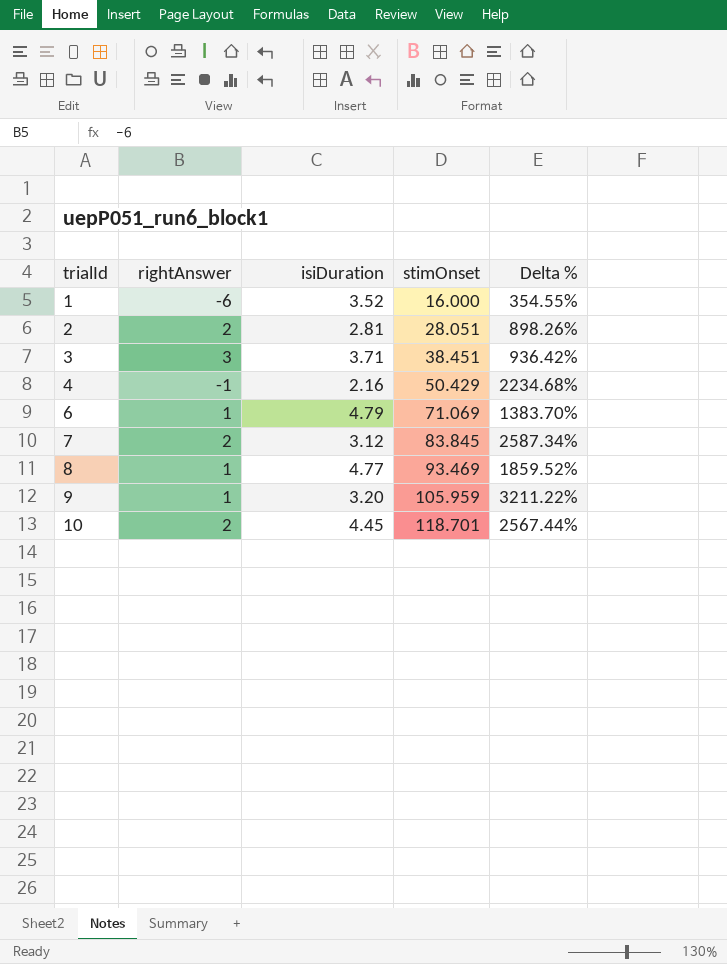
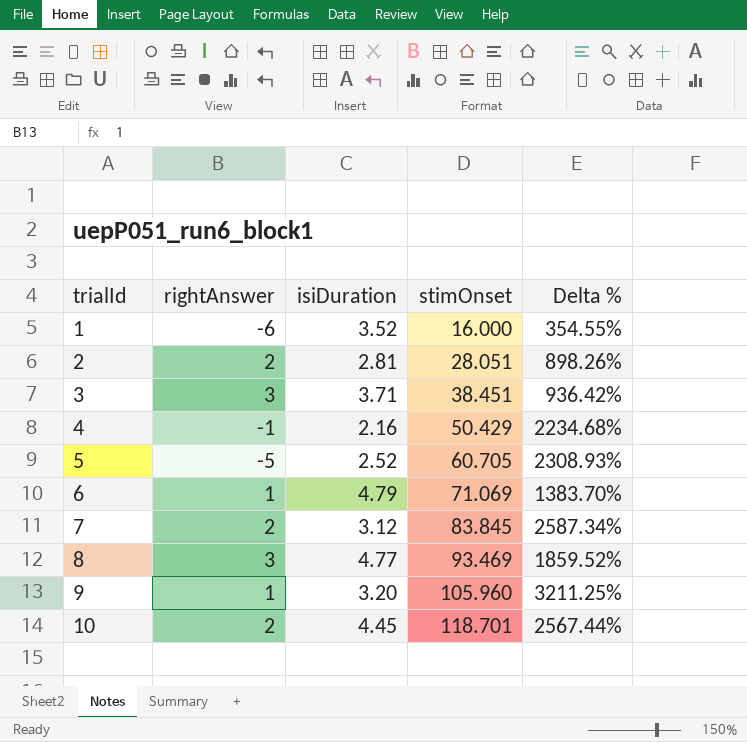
row 5: none -> -5 | 2.52 | 60.705 | 2308.93%
8 | rightAnswer: 1 -> 3
9 | stimOnset: 105.959 -> 105.960
9 | Delta %: 3211.22% -> 3211.25%

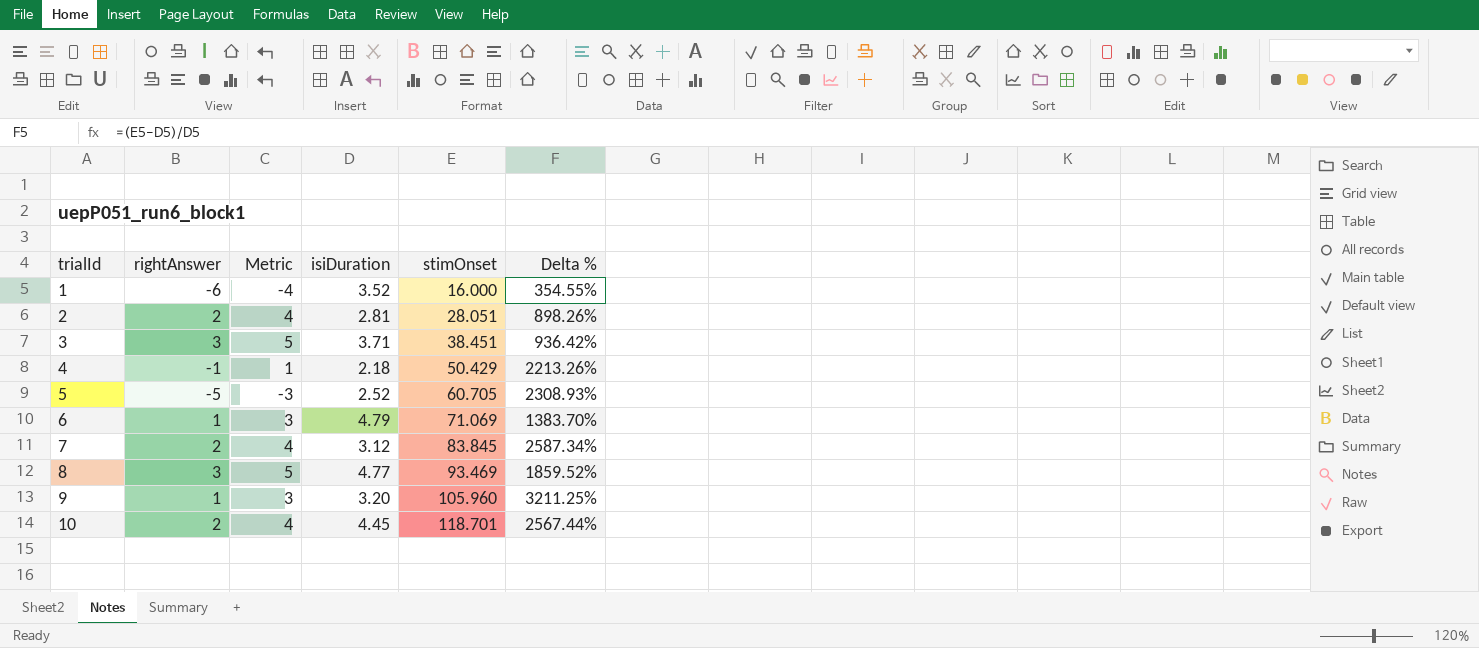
column Metric | formula: none -> [rightAnswer] + 2
4 | isiDuration: 2.16 -> 2.18
4 | Delta %: 2234.68% -> 2213.26%

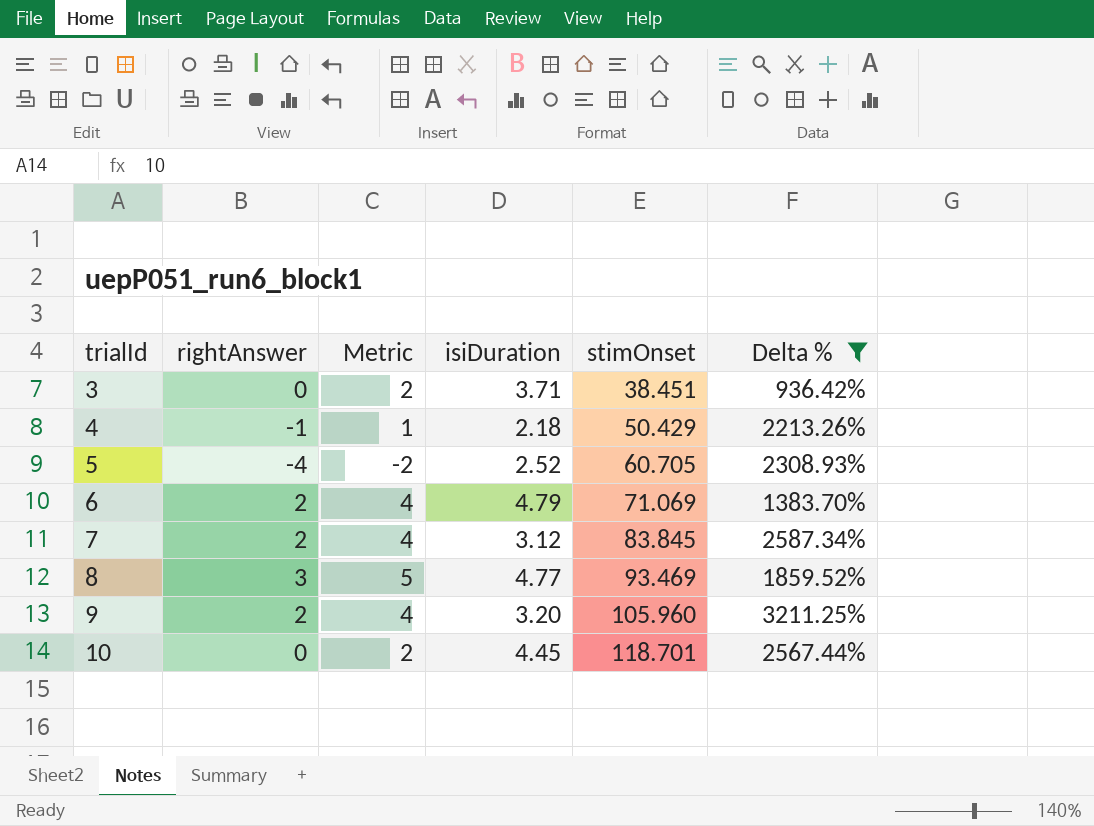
filter: none -> Delta % >= 936.42%
3 | rightAnswer: 3 -> 0
3 | Metric: 5 -> 2
5 | rightAnswer: -5 -> -4
5 | Metric: -3 -> -2
6 | rightAnswer: 1 -> 2
6 | Metric: 3 -> 4
9 | rightAnswer: 1 -> 2
9 | Metric: 3 -> 4
10 | rightAnswer: 2 -> 0
10 | Metric: 4 -> 2

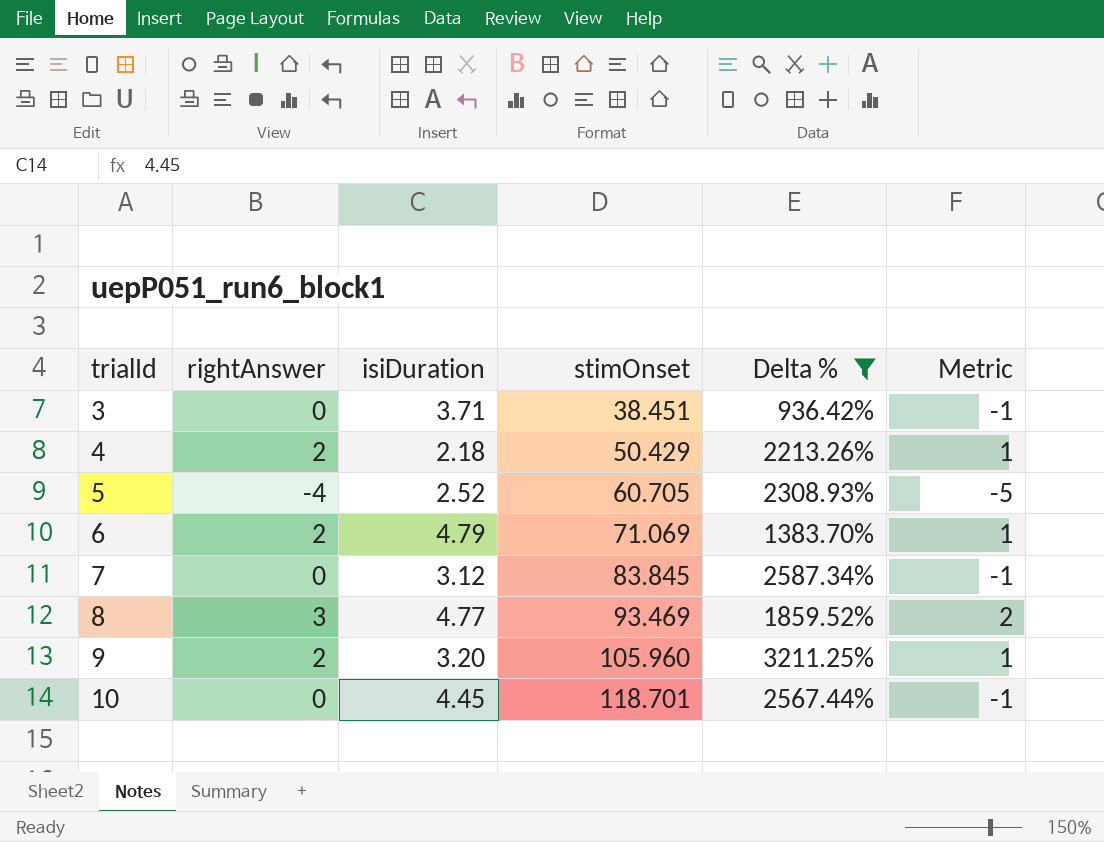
column Metric | formula: [rightAnswer] + 2 -> [rightAnswer] - 1
column Metric | position: 3 -> 6
4 | rightAnswer: -1 -> 2
7 | rightAnswer: 2 -> 0

